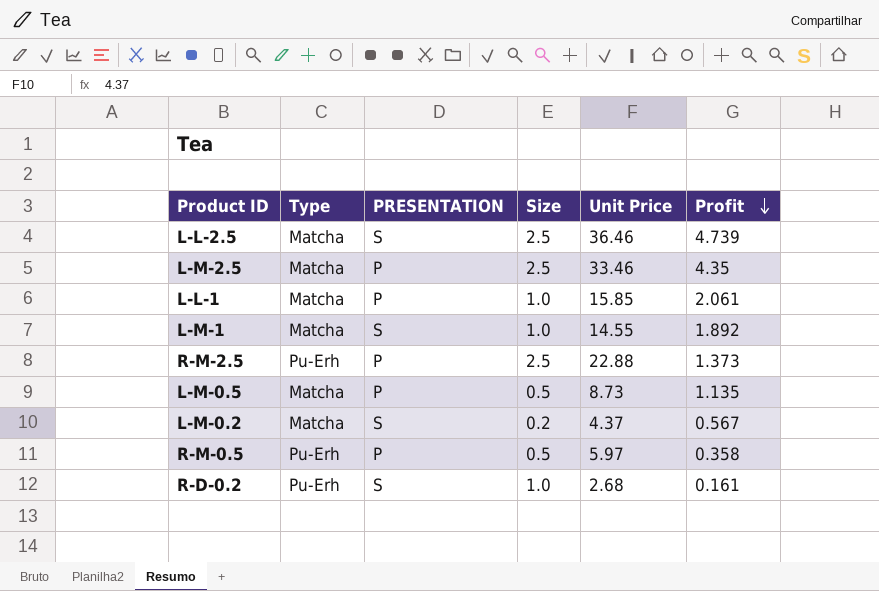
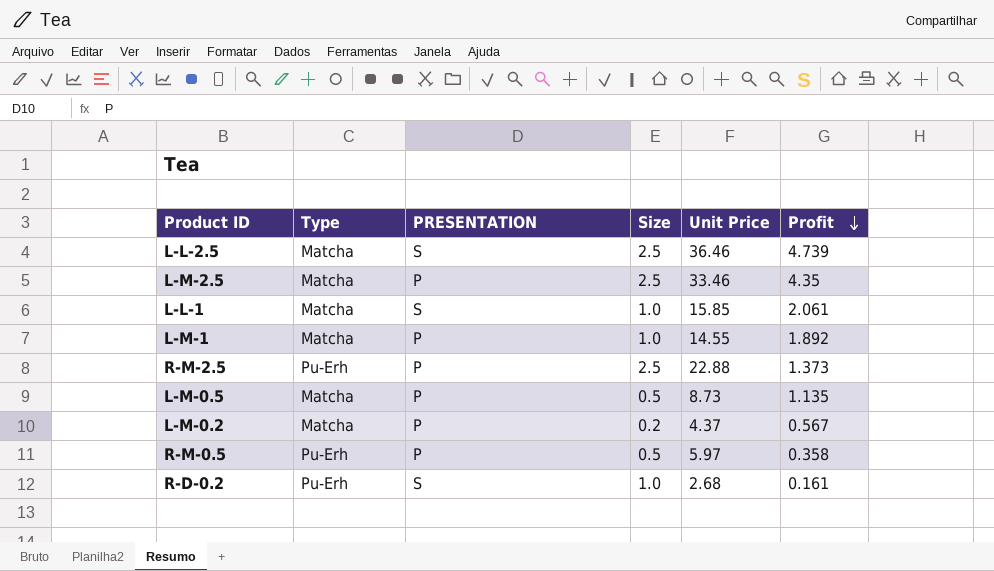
L-L-1 | PRESENTATION: P -> S
L-M-1 | PRESENTATION: S -> P
L-M-0.2 | PRESENTATION: S -> P

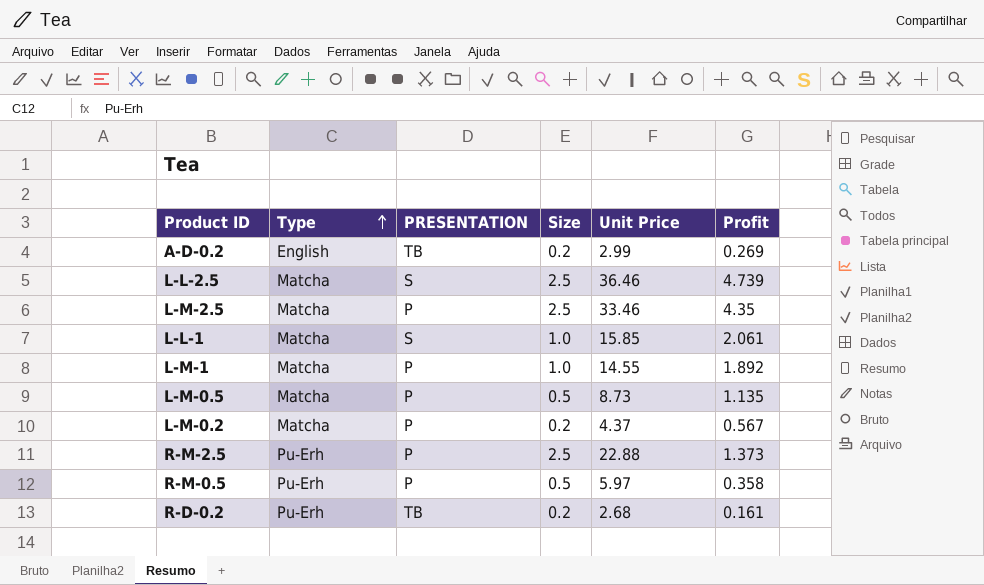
row order: Profit descending -> Type ascending
row A-D-0.2: none -> English | TB | 0.2 | 2.99 | 0.269
R-D-0.2 | PRESENTATION: S -> TB
R-D-0.2 | Size: 1.0 -> 0.2

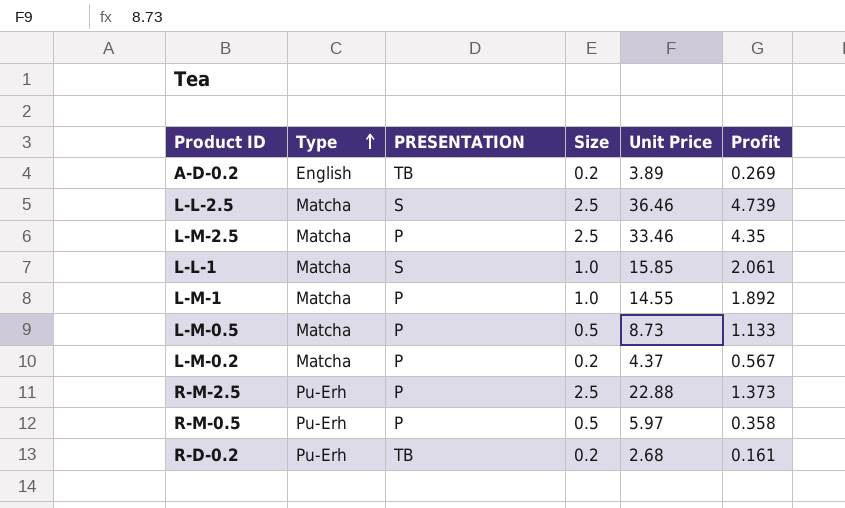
A-D-0.2 | Unit Price: 2.99 -> 3.89
L-M-0.5 | Profit: 1.135 -> 1.133

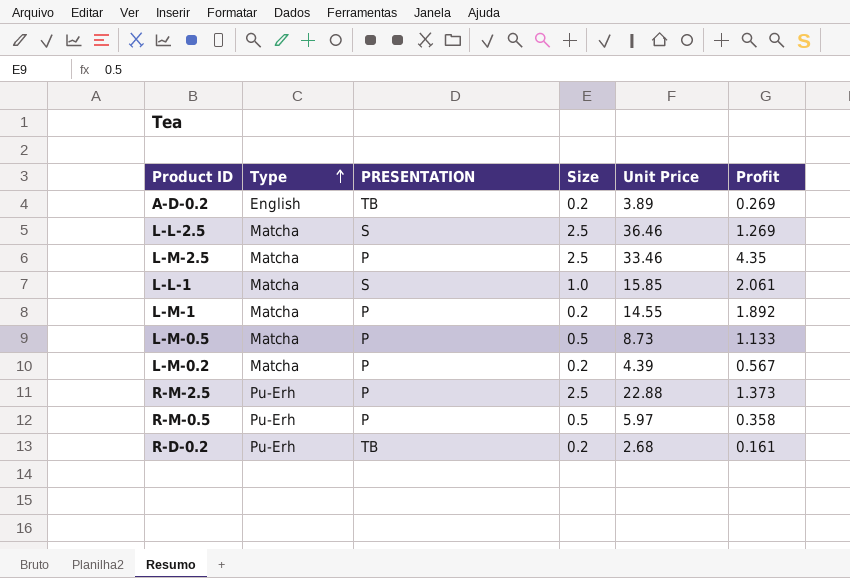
L-L-2.5 | Profit: 4.739 -> 1.269
L-M-1 | Size: 1.0 -> 0.2
L-M-0.2 | Unit Price: 4.37 -> 4.39

